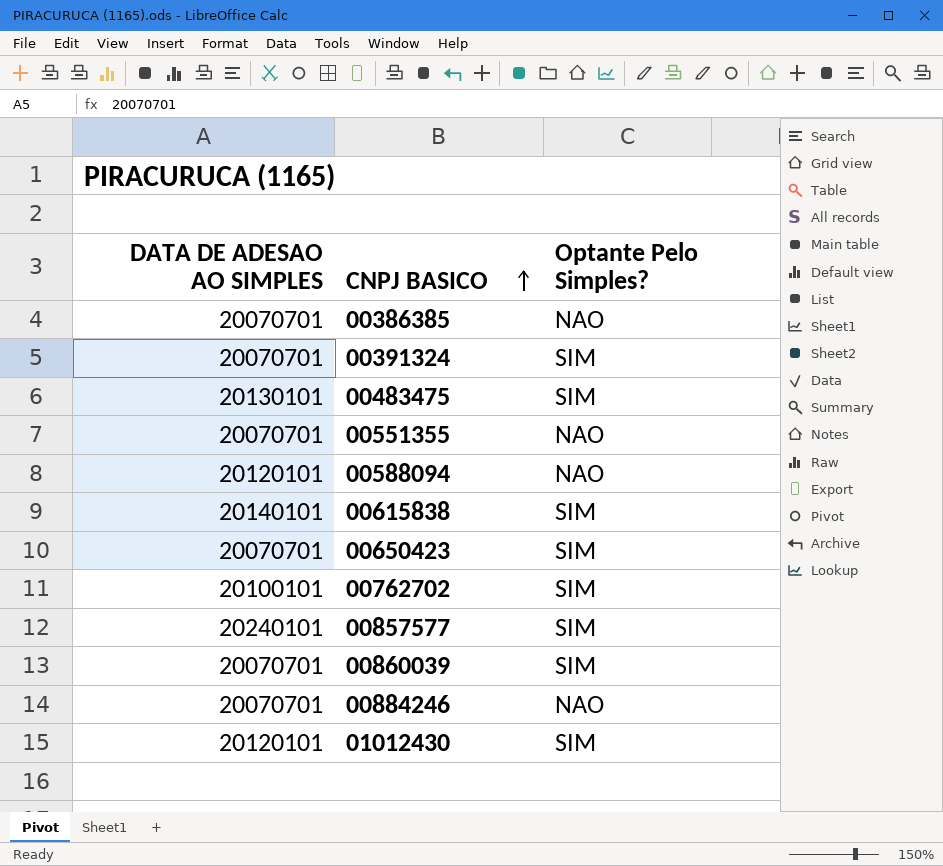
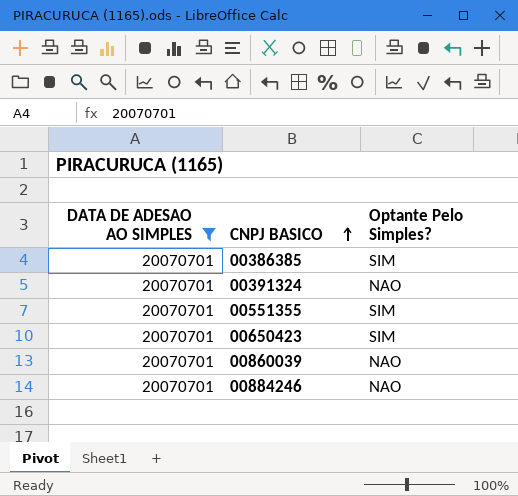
filter: none -> DATA DE ADESAO AO SIMPLES = 20070701
00386385 | Optante Pelo Simples?: NAO -> SIM
00391324 | Optante Pelo Simples?: SIM -> NAO
00551355 | Optante Pelo Simples?: NAO -> SIM
00860039 | Optante Pelo Simples?: SIM -> NAO

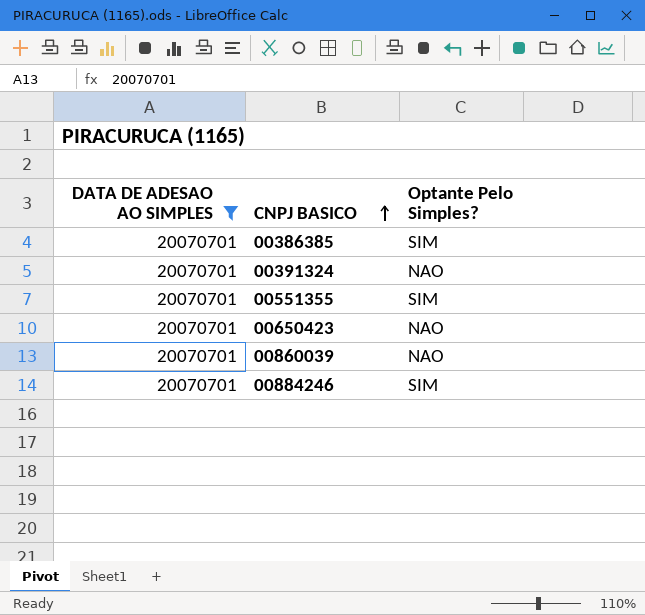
00650423 | Optante Pelo Simples?: SIM -> NAO
00884246 | Optante Pelo Simples?: NAO -> SIM

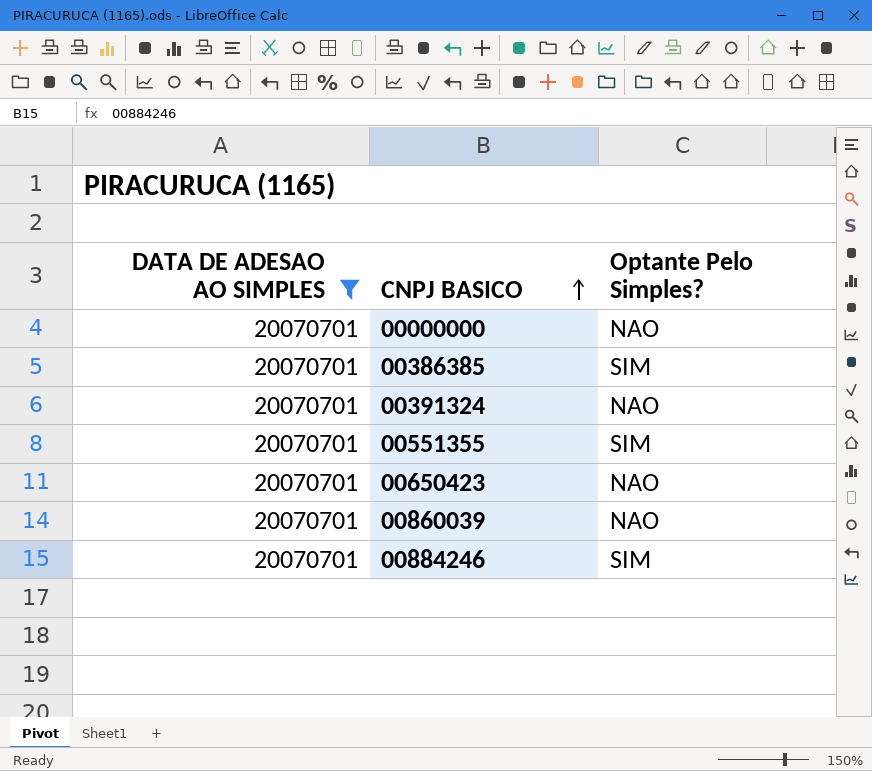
row 00000000: none -> 20070701 | NAO

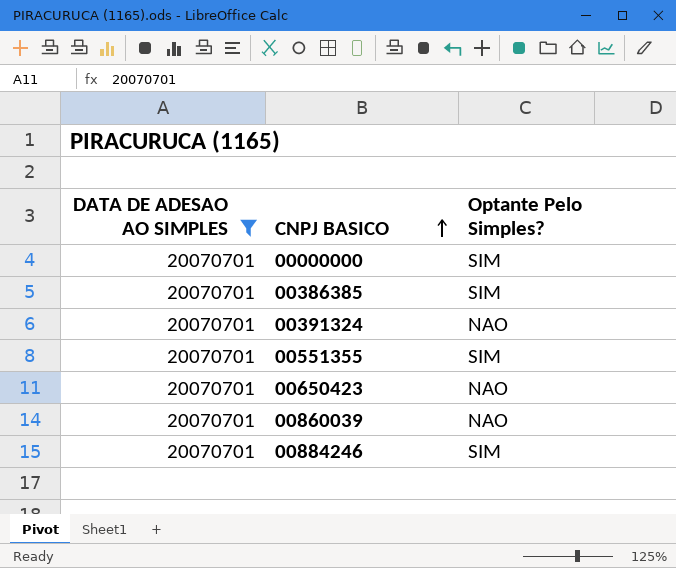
00000000 | Optante Pelo Simples?: NAO -> SIM

